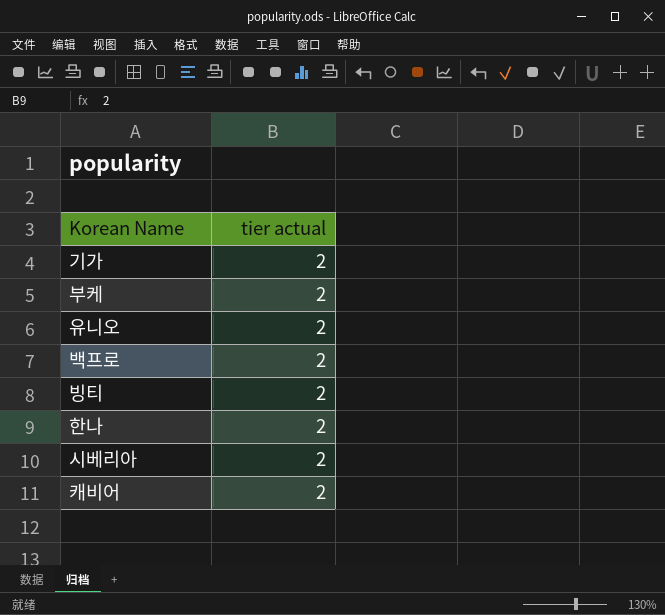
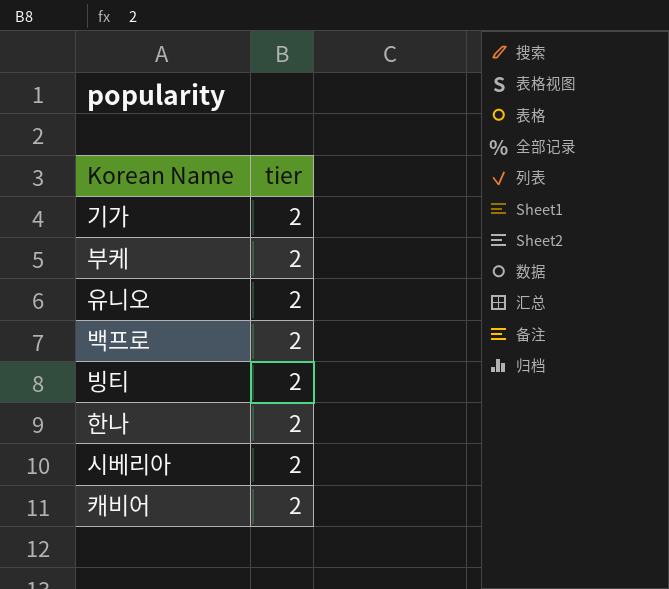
column name: tier actual -> tier

